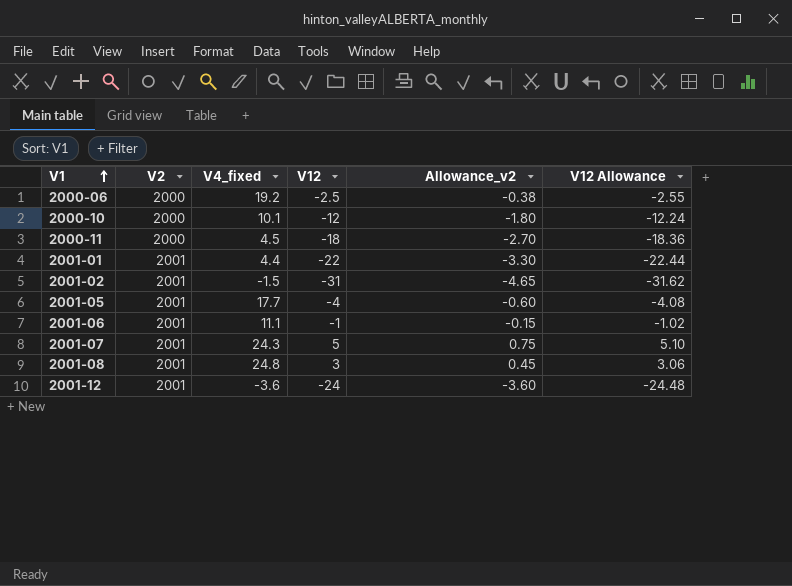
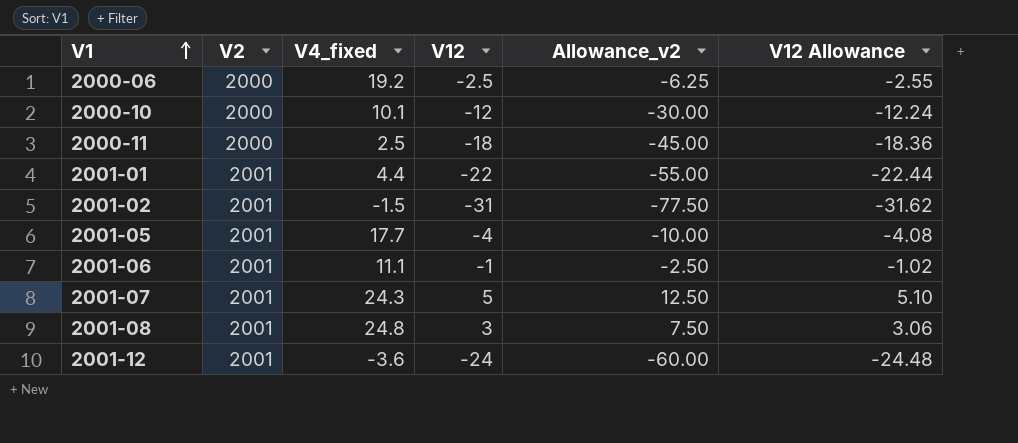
column Allowance_v2 | formula: [V12] * 0.15 -> [V12] * 2.5
2000-11 | V4_fixed: 4.5 -> 2.5

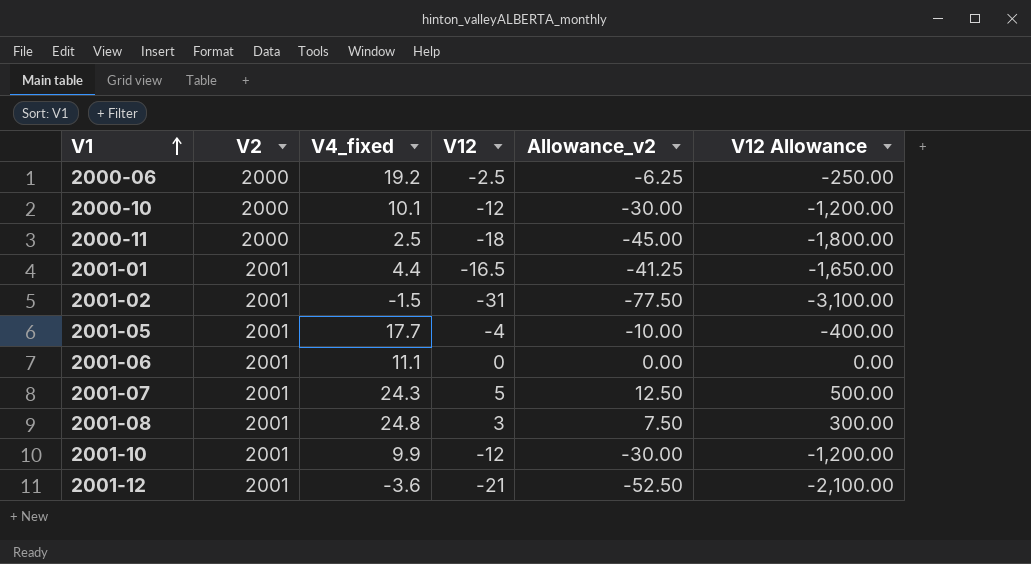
column V12 Allowance | formula: [V12] * 1.02 -> [V12] * 100
2001-01 | V12: -22 -> -16.5
2001-01 | Allowance_v2: -55.00 -> -41.25
2001-06 | V12: -1 -> 0
2001-06 | Allowance_v2: -2.50 -> 0.00
row 2001-10: none -> 2001 | 9.9 | -12 | -30.00 | -1,200.00
2001-12 | V12: -24 -> -21
2001-12 | Allowance_v2: -60.00 -> -52.50

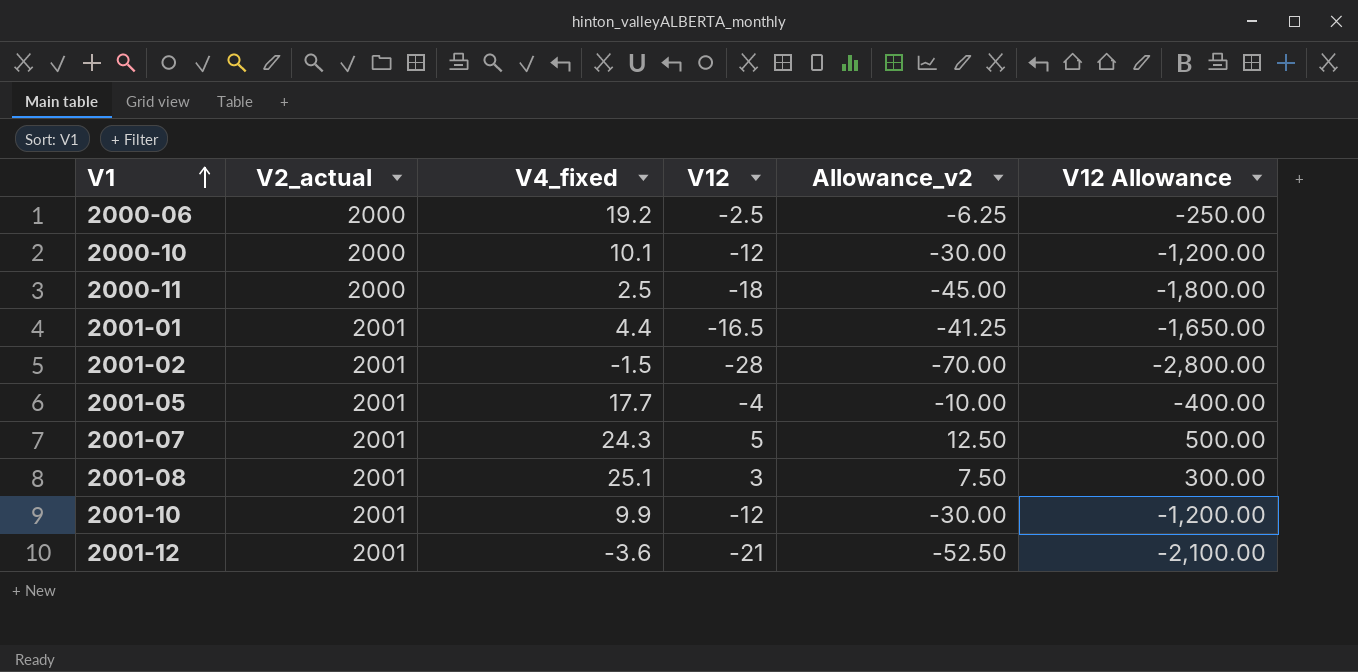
column name: V2 -> V2_actual
row 2001-06: 2001 | 11.1 | 0 | 0.00 | 0.00 -> none
2001-02 | V12: -31 -> -28
2001-02 | Allowance_v2: -77.50 -> -70.00
2001-02 | V12 Allowance: -3,100.00 -> -2,800.00
2001-08 | V4_fixed: 24.8 -> 25.1

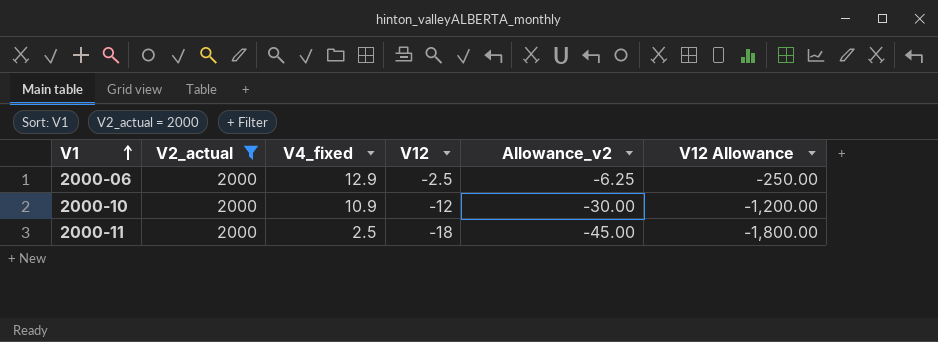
filter: none -> V2_actual = 2000
2000-06 | V4_fixed: 19.2 -> 12.9
2000-10 | V4_fixed: 10.1 -> 10.9

